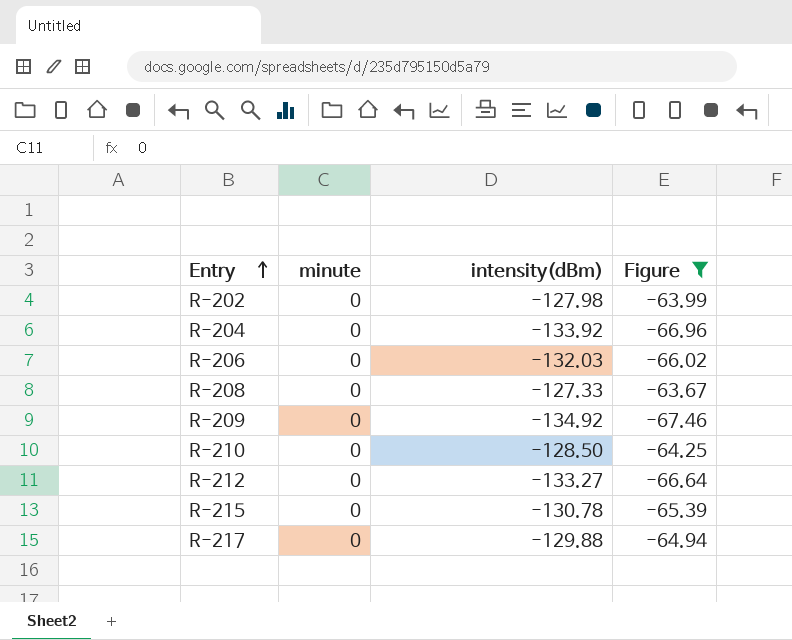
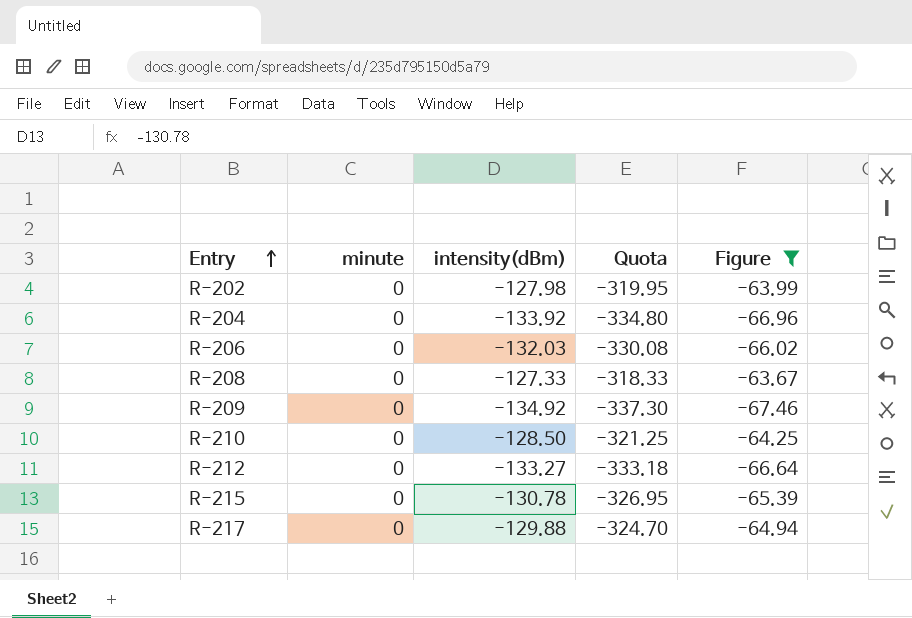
column Quota | formula: none -> [intensity(dBm)] * 2.5

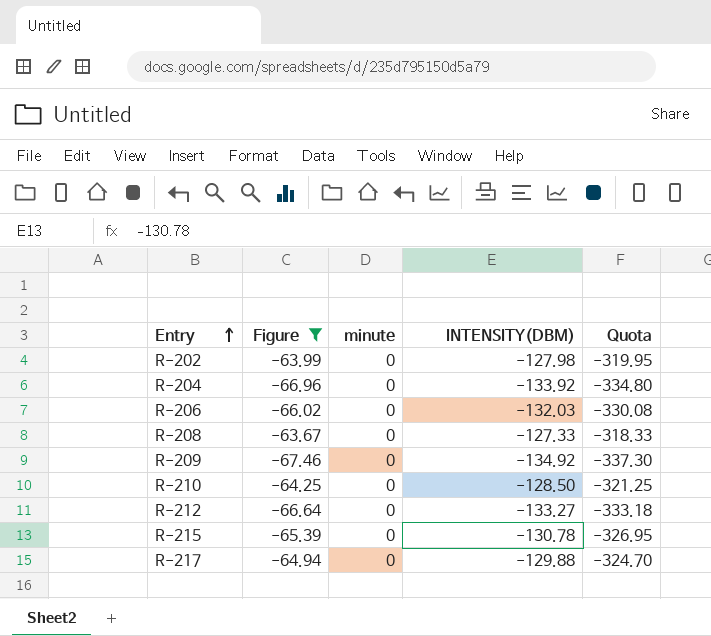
column Figure | position: 5 -> 2
column name: intensity(dBm) -> INTENSITY(DBM)

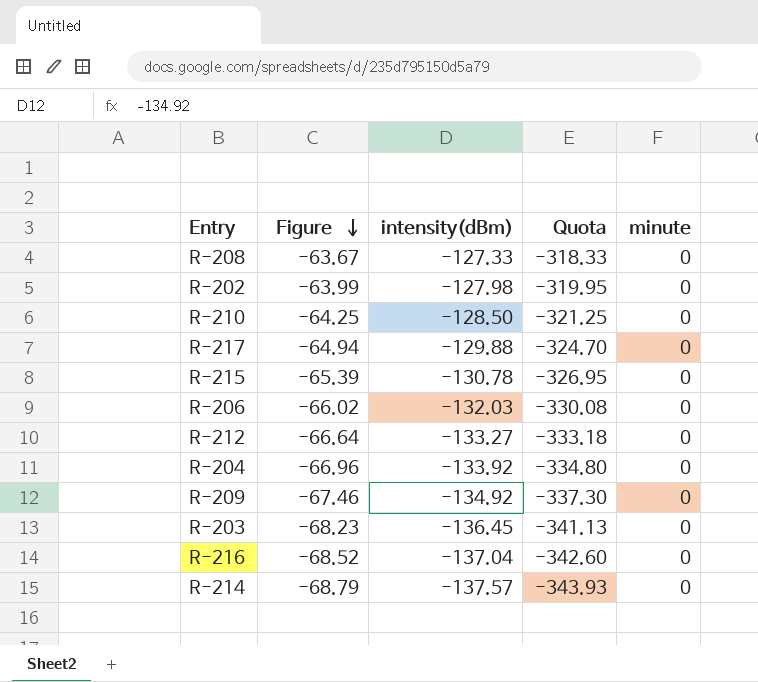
filter: Figure >= -67.46 -> none
row order: Entry ascending -> Figure descending
column name: INTENSITY(DBM) -> intensity(dBm)
column minute | position: 3 -> 5

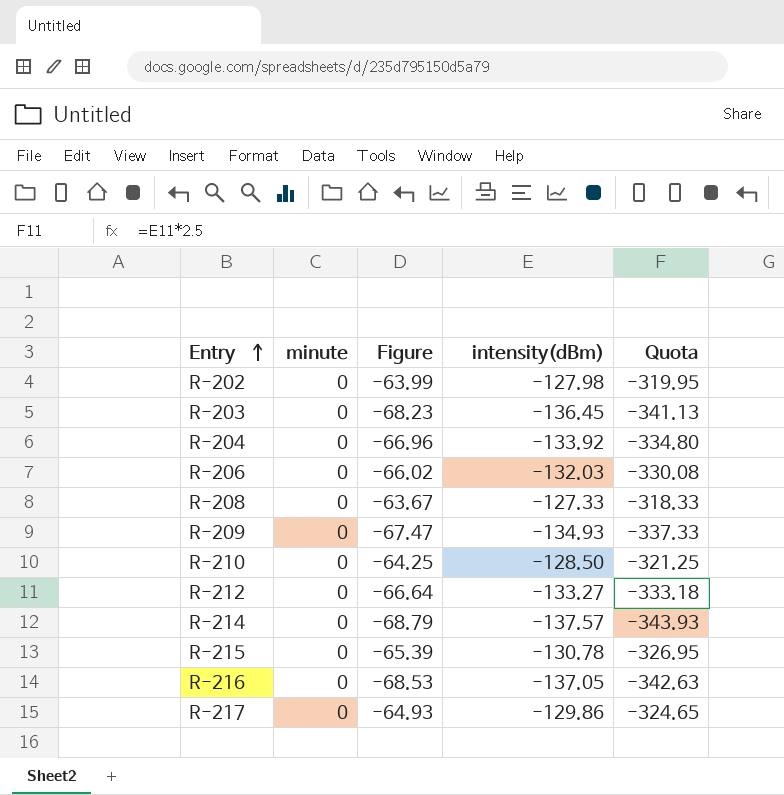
row order: Figure descending -> Entry ascending
column minute | position: 5 -> 2
R-209 | Figure: -67.46 -> -67.47
R-209 | intensity(dBm): -134.92 -> -134.93
R-209 | Quota: -337.30 -> -337.33
R-216 | Figure: -68.52 -> -68.53
R-216 | intensity(dBm): -137.04 -> -137.05
R-216 | Quota: -342.60 -> -342.63
R-217 | Figure: -64.94 -> -64.93
R-217 | intensity(dBm): -129.88 -> -129.86
R-217 | Quota: -324.70 -> -324.65

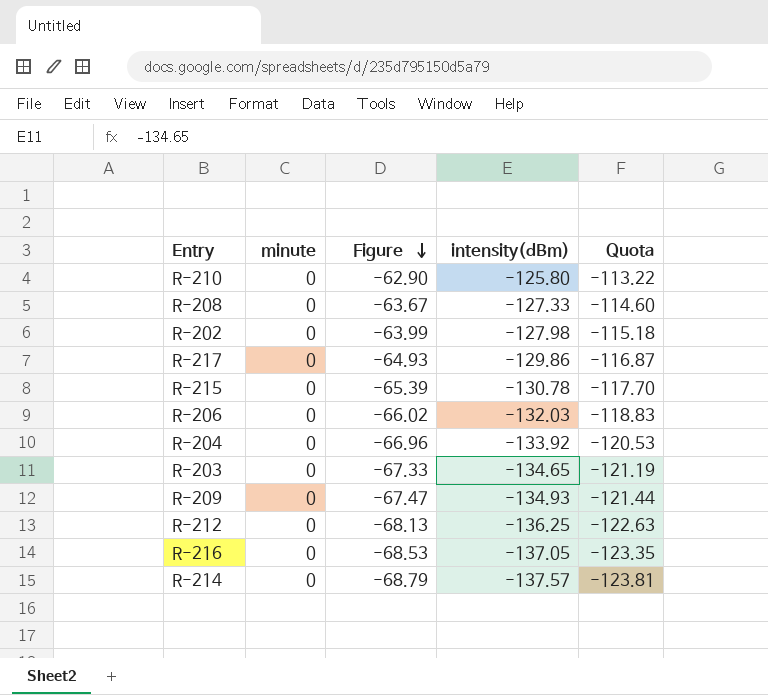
row order: Entry ascending -> Figure descending
column Quota | formula: [intensity(dBm)] * 2.5 -> [intensity(dBm)] * 0.9
R-210 | Figure: -64.25 -> -62.90
R-210 | intensity(dBm): -128.50 -> -125.80
R-203 | Figure: -68.23 -> -67.33
R-203 | intensity(dBm): -136.45 -> -134.65
R-212 | Figure: -66.64 -> -68.13
R-212 | intensity(dBm): -133.27 -> -136.25

